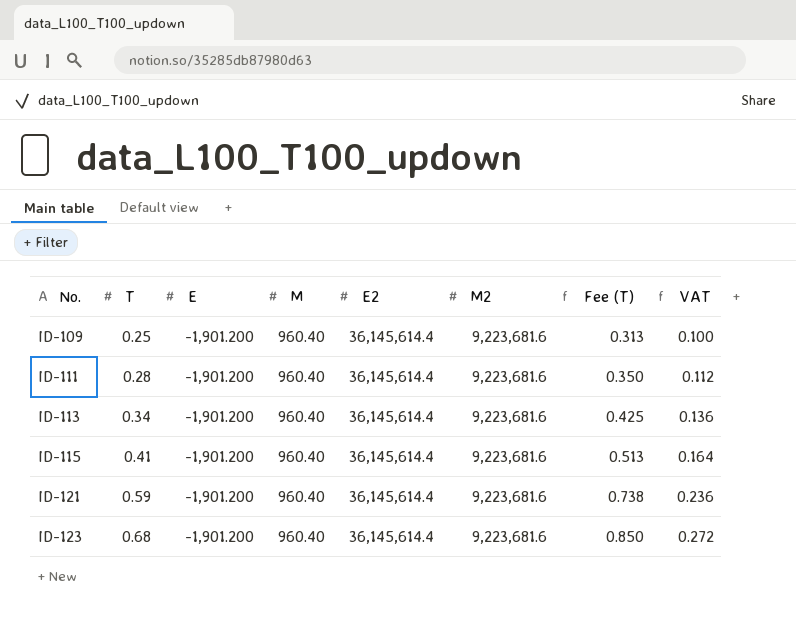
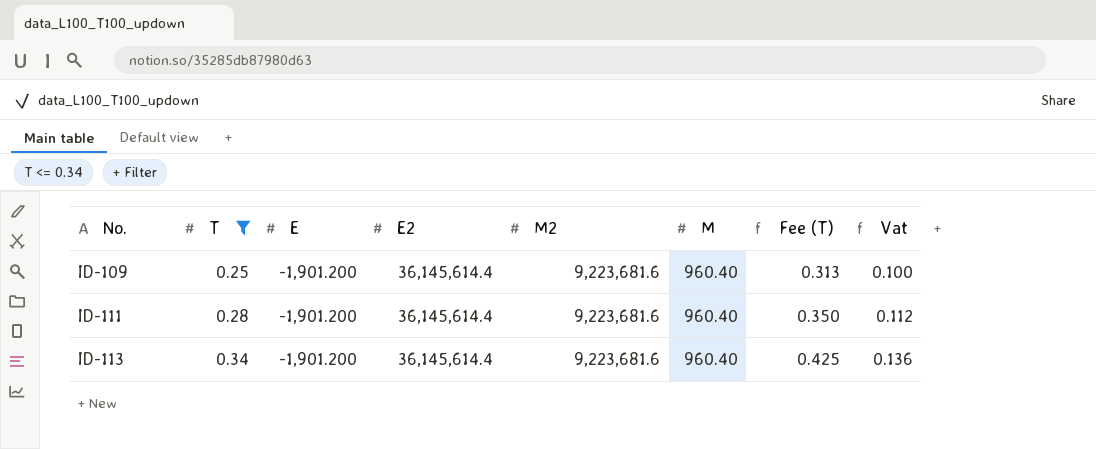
filter: none -> T <= 0.34
column M | position: 4 -> 6
column name: VAT -> Vat

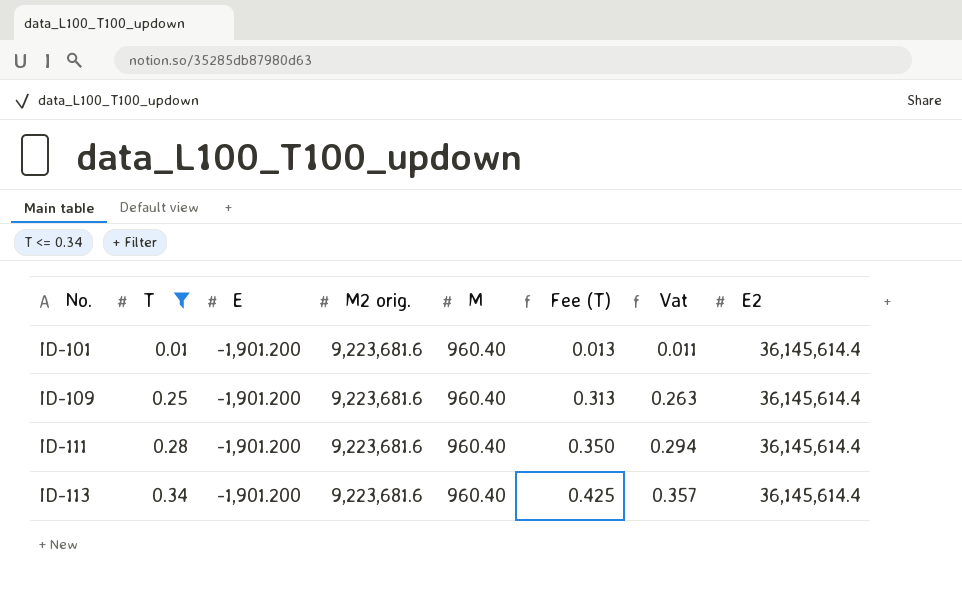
column name: M2 -> M2 orig.
column Vat | formula: [T] * 0.4 -> [T] * 1.05
column E2 | position: 4 -> 8
row ID-101: none -> 0.01 | -1,901.200 | 9,223,681.6 | 960.40 | 0.013 | 0.011 | 36,145,614.4

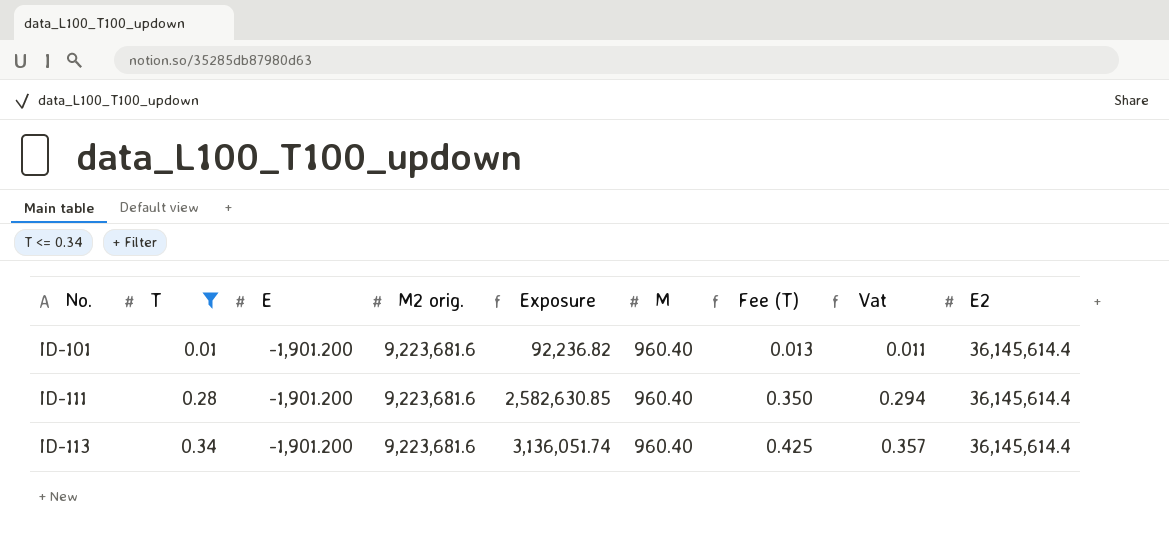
column Exposure | formula: none -> [T] * [M2 orig.]
row ID-109: 0.25 | -1,901.200 | 9,223,681.6 | 960.40 | 0.313 | 0.263 | 36,145,614.4 -> none

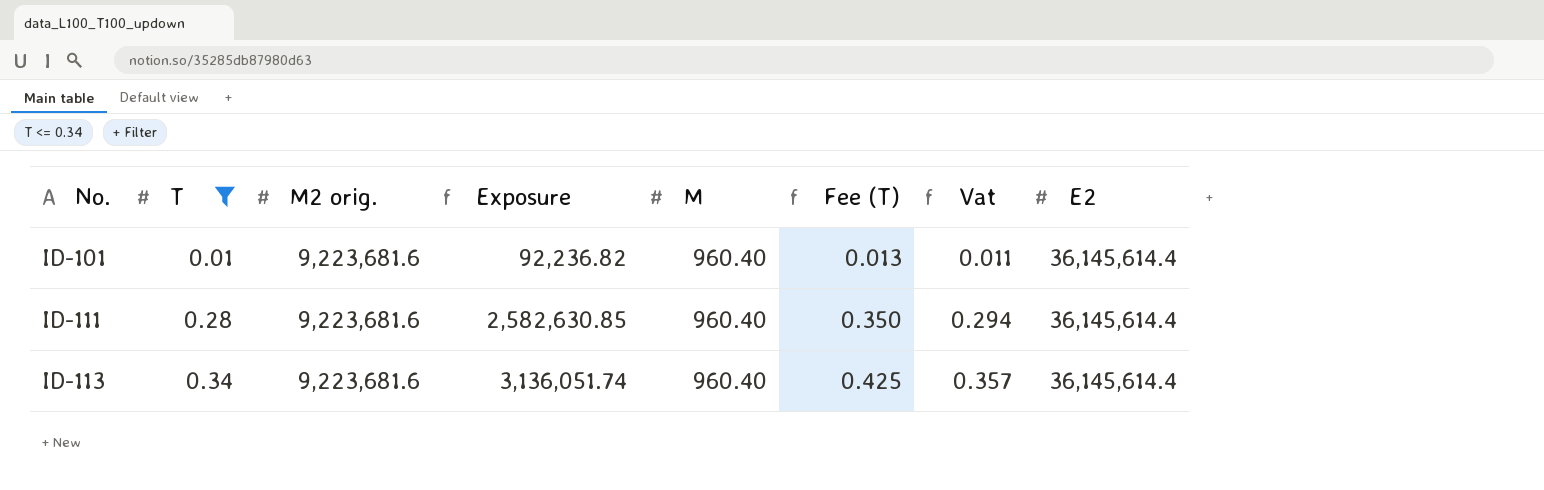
column E | position: 3 -> none

